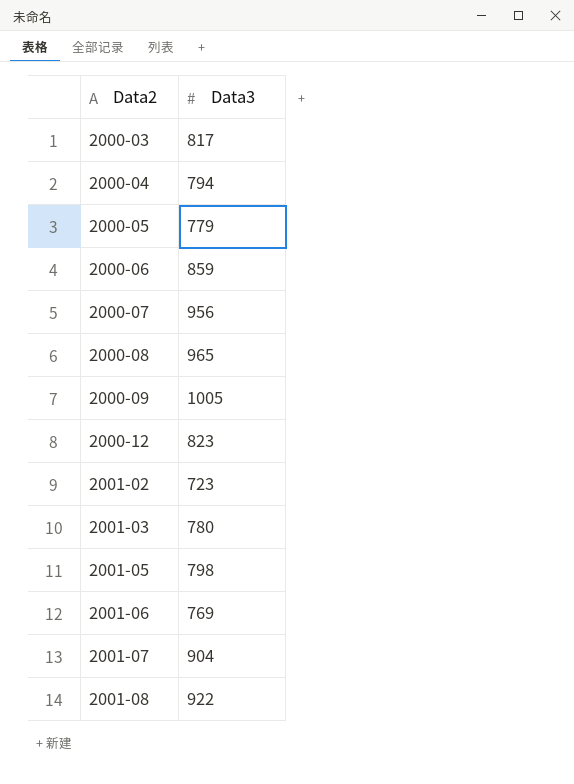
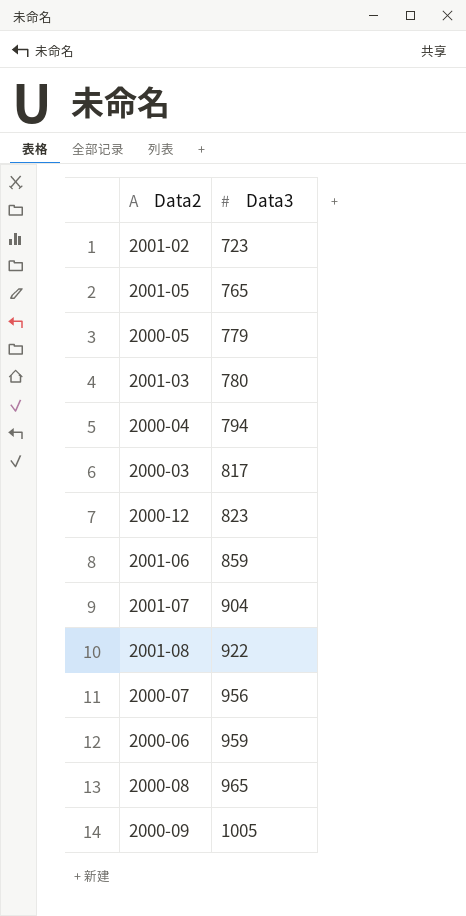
row order: Data2 ascending -> Data3 ascending
2001-05 | Data3: 798 -> 765
2001-06 | Data3: 769 -> 859
2000-06 | Data3: 859 -> 959

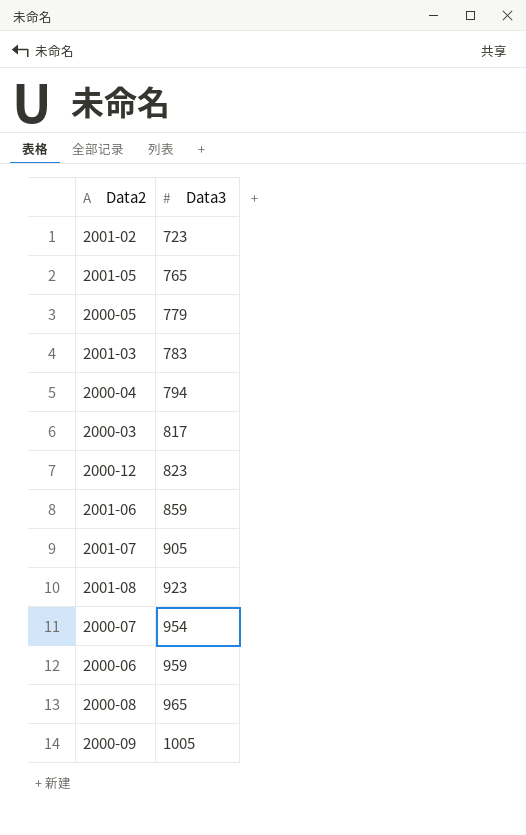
2001-03 | Data3: 780 -> 783
2001-07 | Data3: 904 -> 905
2001-08 | Data3: 922 -> 923
2000-07 | Data3: 956 -> 954

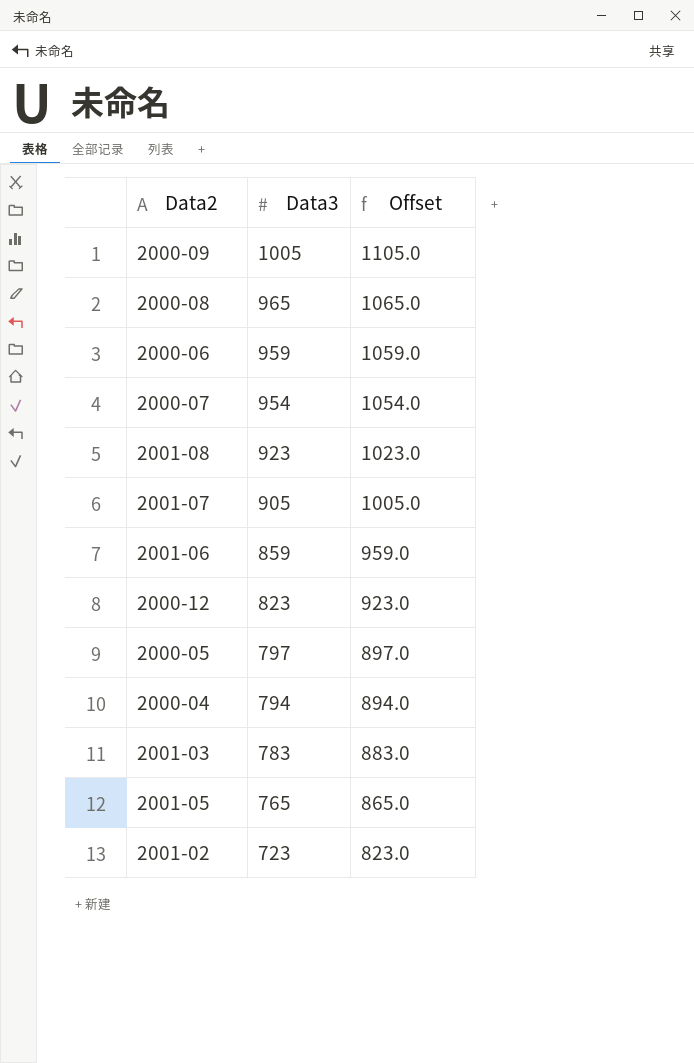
row order: Data3 ascending -> Data3 descending
column Offset | formula: none -> [Data3] + 100
row 2000-03: 817 -> none
2000-05 | Data3: 779 -> 797

